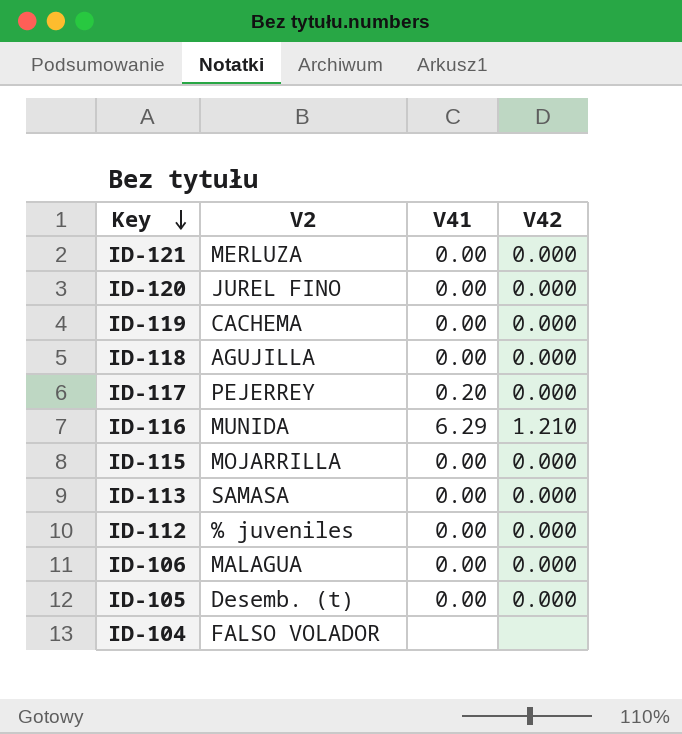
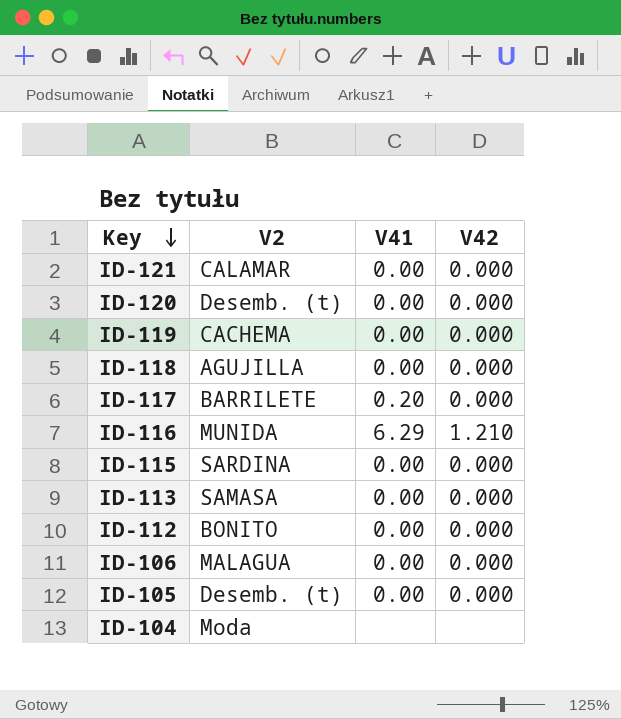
ID-121 | V2: MERLUZA -> CALAMAR
ID-120 | V2: JUREL FINO -> Desemb. (t)
ID-117 | V2: PEJERREY -> BARRILETE
ID-115 | V2: MOJARRILLA -> SARDINA
ID-112 | V2: % juveniles -> BONITO
ID-104 | V2: FALSO VOLADOR -> Moda

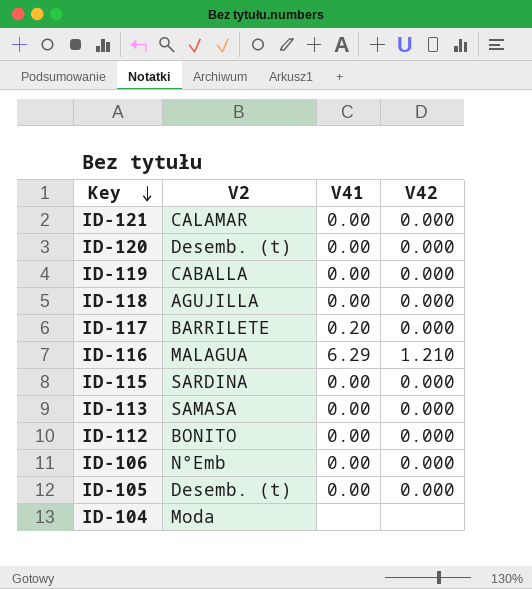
ID-119 | V2: CACHEMA -> CABALLA
ID-116 | V2: MUNIDA -> MALAGUA
ID-106 | V2: MALAGUA -> N°Emb

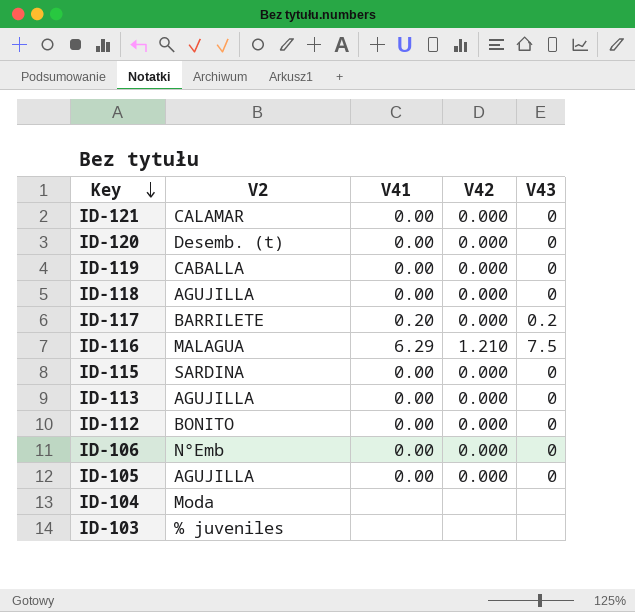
column V43 | position: none -> 5
ID-113 | V2: SAMASA -> AGUJILLA
ID-105 | V2: Desemb. (t) -> AGUJILLA
row ID-103: none -> % juveniles | none | none | none

